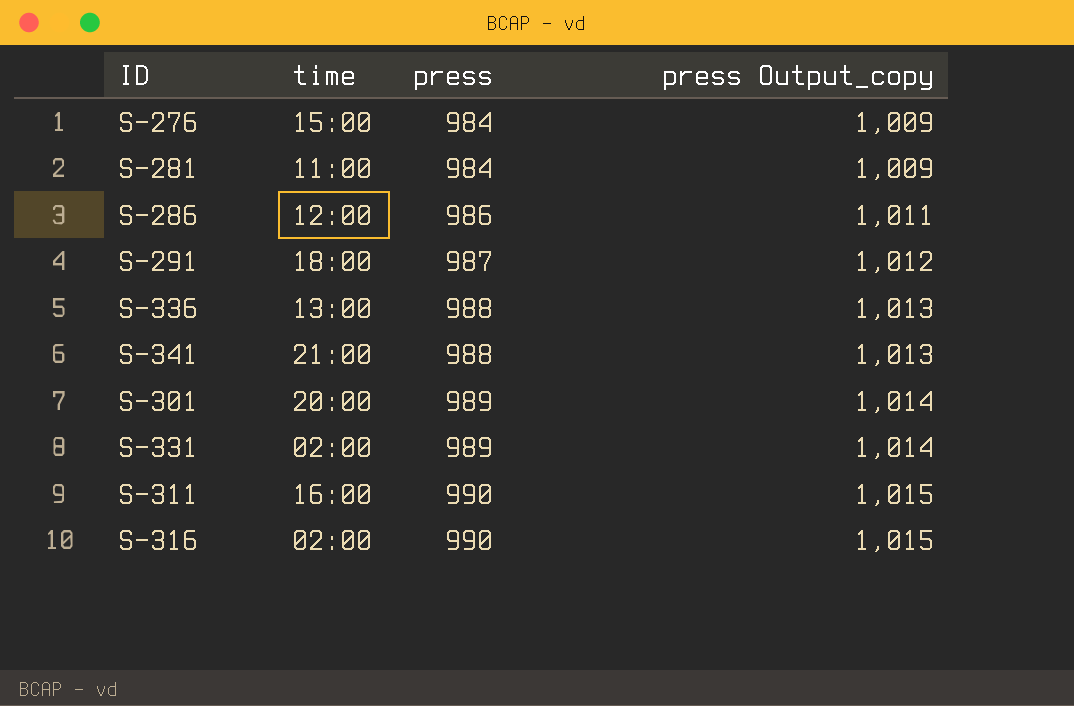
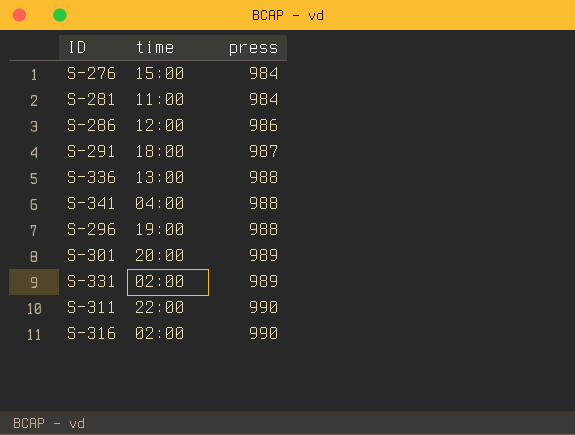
column press Output_copy | formula: [press] + 25 -> none
S-341 | time: 21:00 -> 04:00
row S-296: none -> 19:00 | 988
S-311 | time: 16:00 -> 22:00

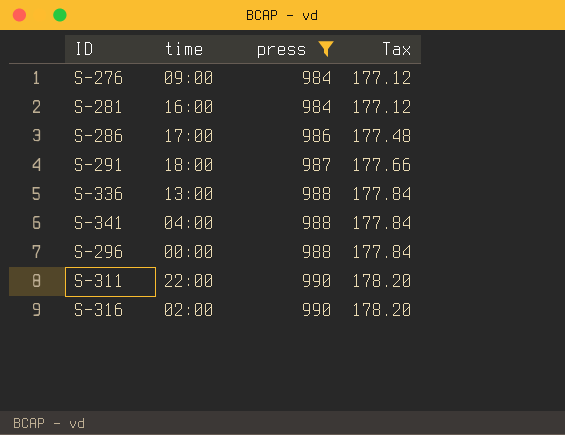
filter: none -> press != 989
column Tax | formula: none -> [press] * 0.18
S-276 | time: 15:00 -> 09:00
S-281 | time: 11:00 -> 16:00
S-286 | time: 12:00 -> 17:00
S-296 | time: 19:00 -> 00:00

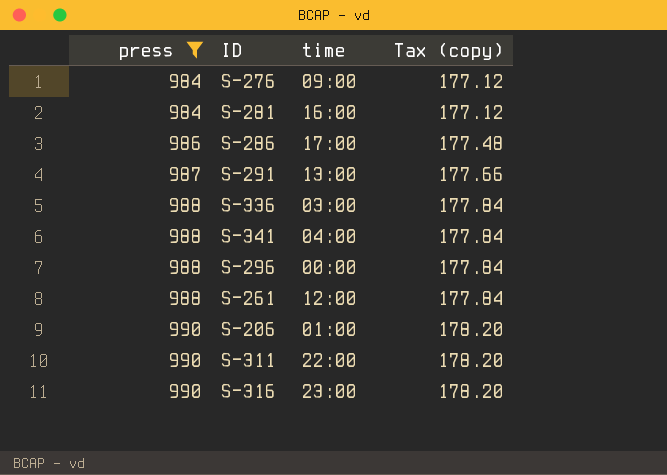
column press | position: 3 -> 1
column name: Tax -> Tax (copy)
S-291 | time: 18:00 -> 13:00
S-336 | time: 13:00 -> 03:00
row S-261: none -> 988 | 12:00 | 177.84
row S-206: none -> 990 | 01:00 | 178.20
S-316 | time: 02:00 -> 23:00

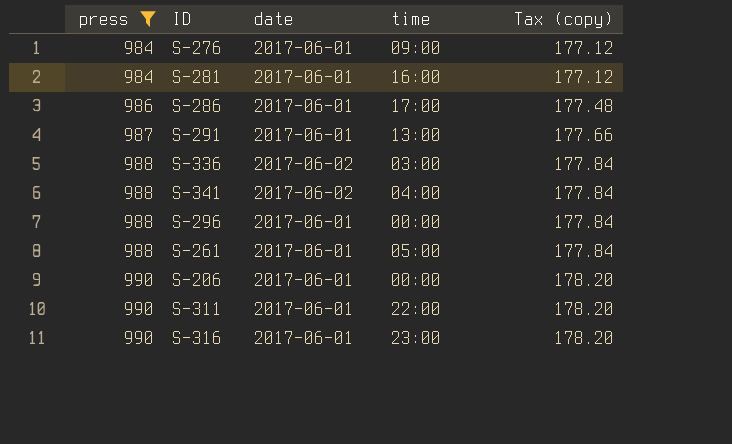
column date | position: none -> 3
S-261 | time: 12:00 -> 05:00
S-206 | time: 01:00 -> 00:00

